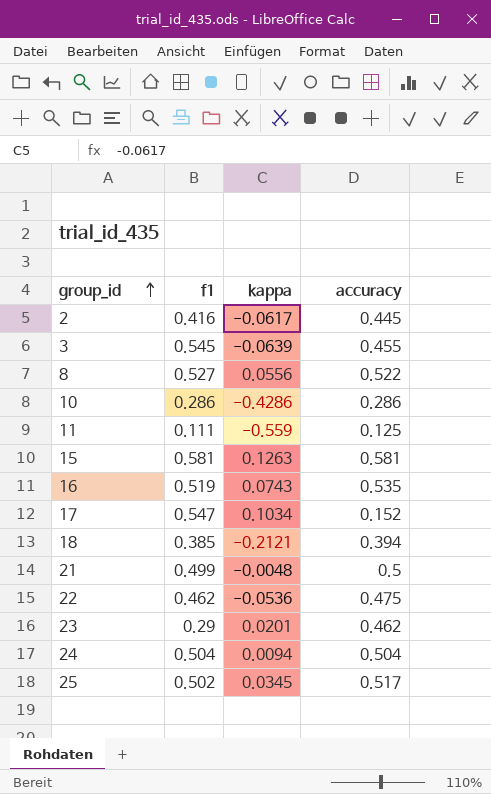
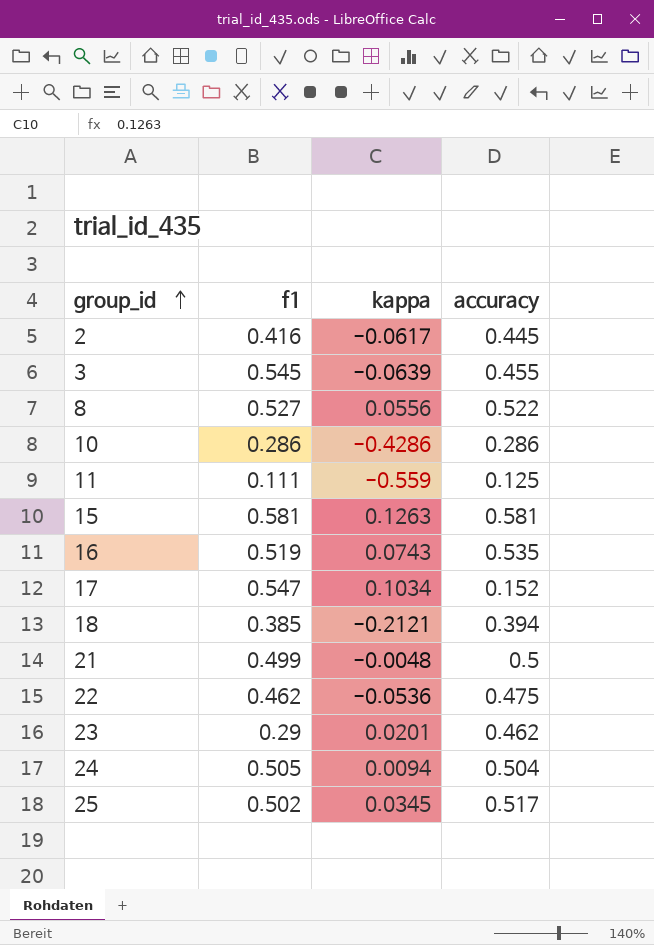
24 | f1: 0.504 -> 0.505

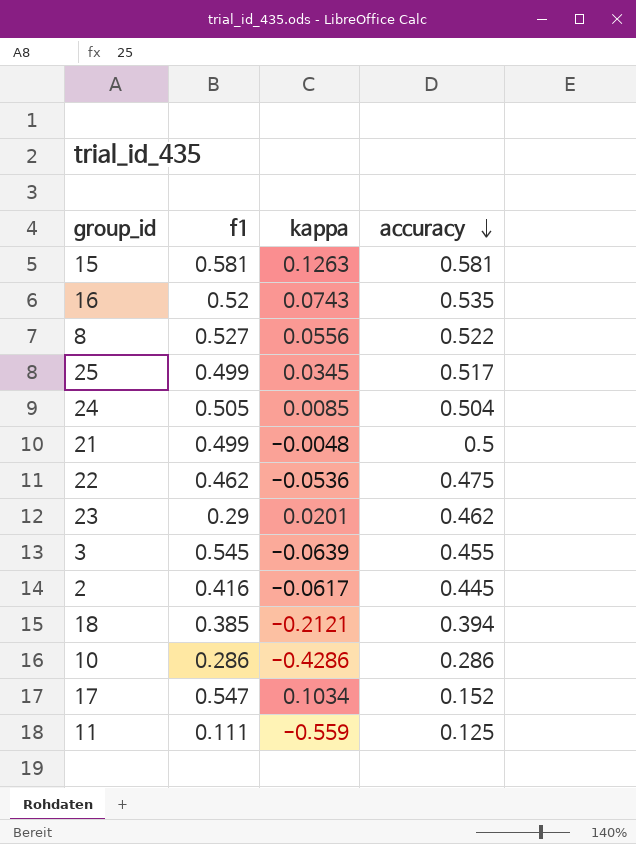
row order: group_id ascending -> accuracy descending
16 | f1: 0.519 -> 0.52
25 | f1: 0.502 -> 0.499
24 | kappa: 0.0094 -> 0.0085

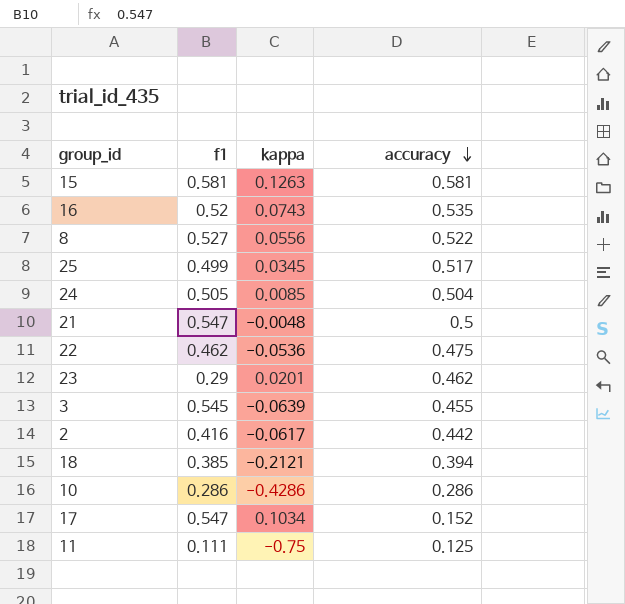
21 | f1: 0.499 -> 0.547
2 | accuracy: 0.445 -> 0.442
11 | kappa: -0.559 -> -0.75

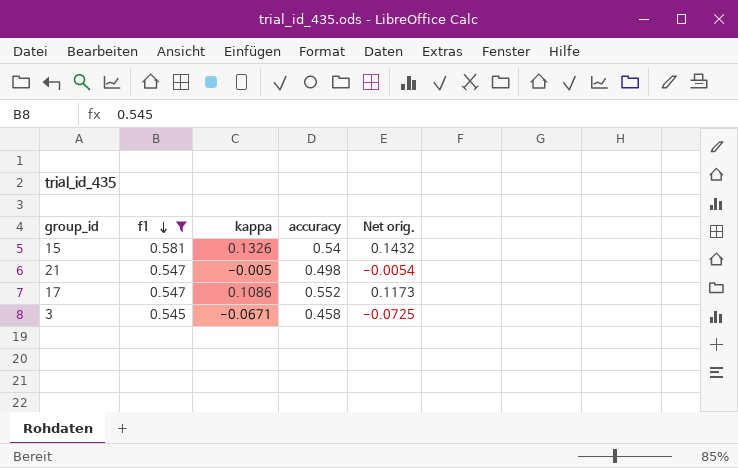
filter: none -> f1 >= 0.545
row order: accuracy descending -> f1 descending
column Net orig. | formula: none -> [kappa] * 1.08
15 | kappa: 0.1263 -> 0.1326
15 | accuracy: 0.581 -> 0.54
21 | kappa: -0.0048 -> -0.005
21 | accuracy: 0.5 -> 0.498
17 | kappa: 0.1034 -> 0.1086
17 | accuracy: 0.152 -> 0.552
3 | kappa: -0.0639 -> -0.0671
3 | accuracy: 0.455 -> 0.458

